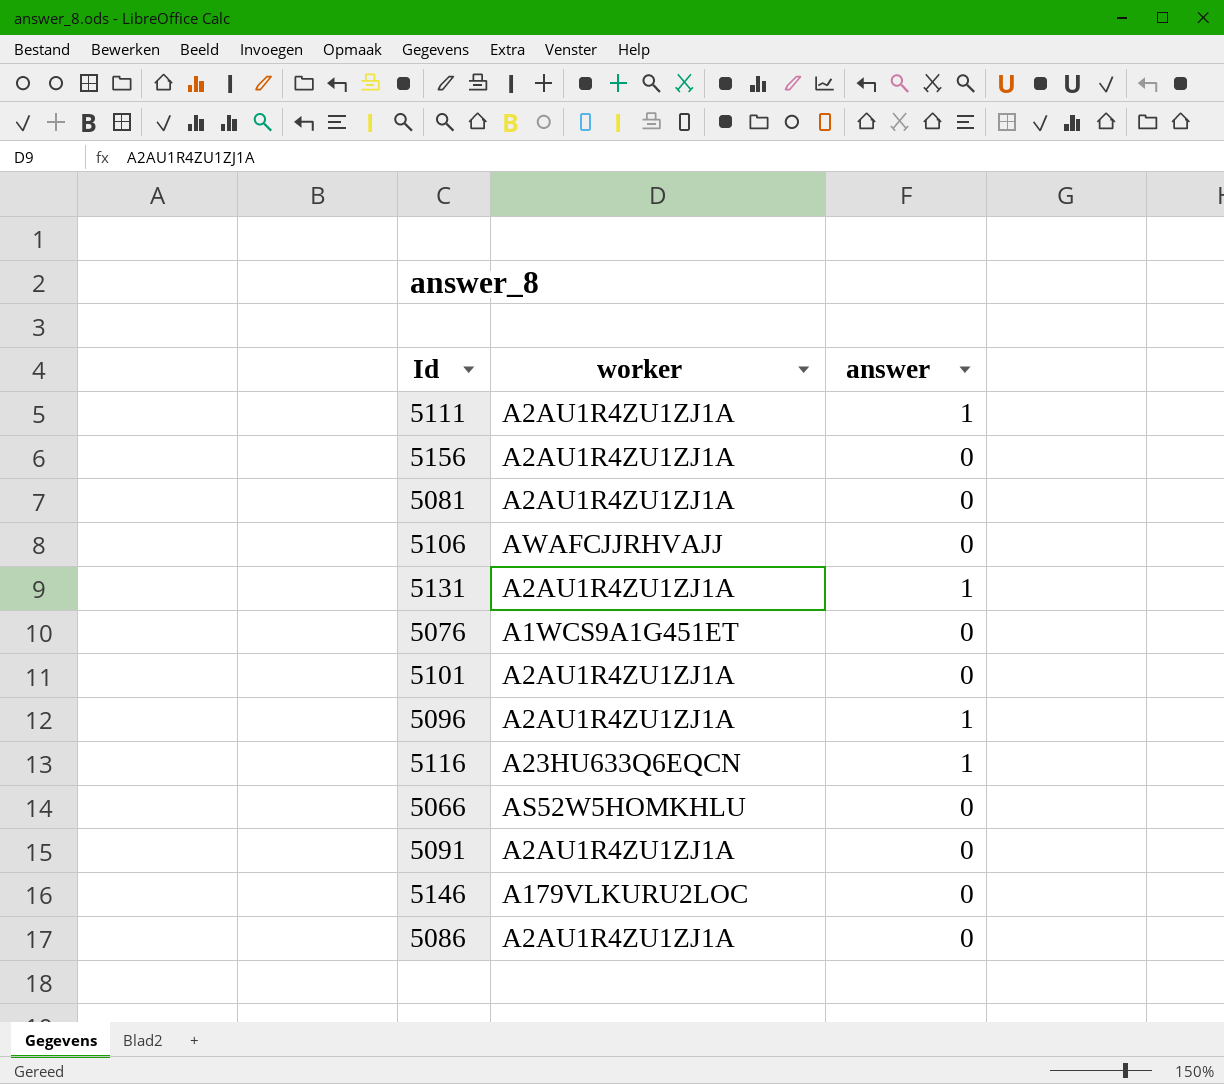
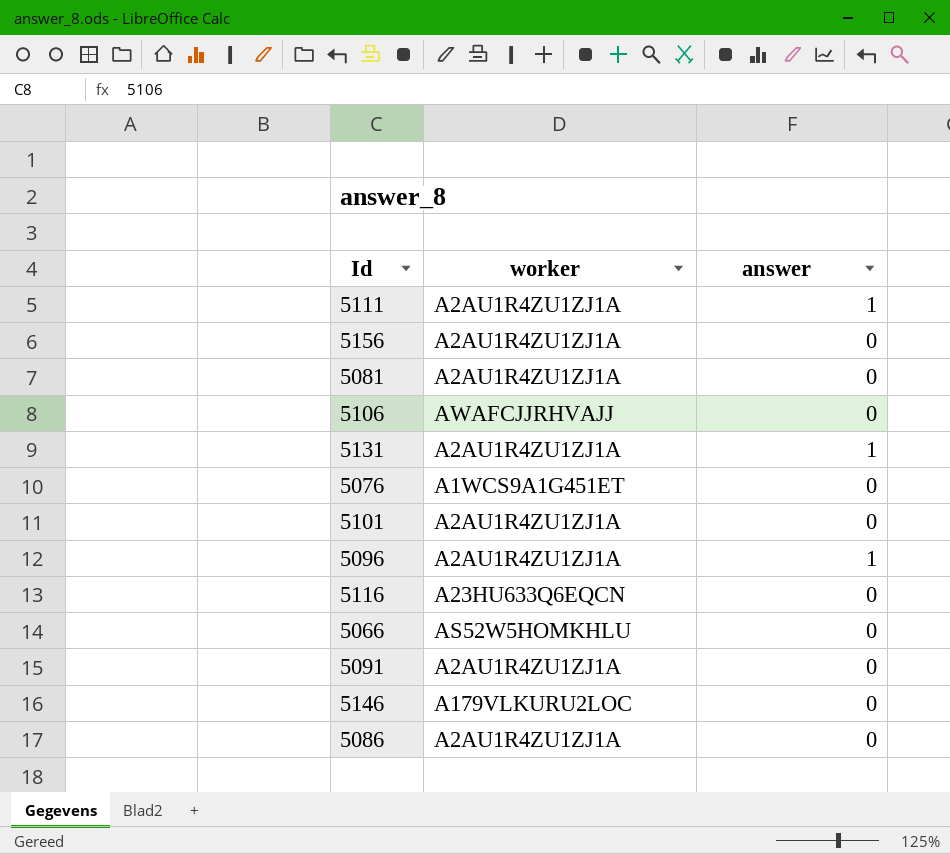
5116 | answer: 1 -> 0

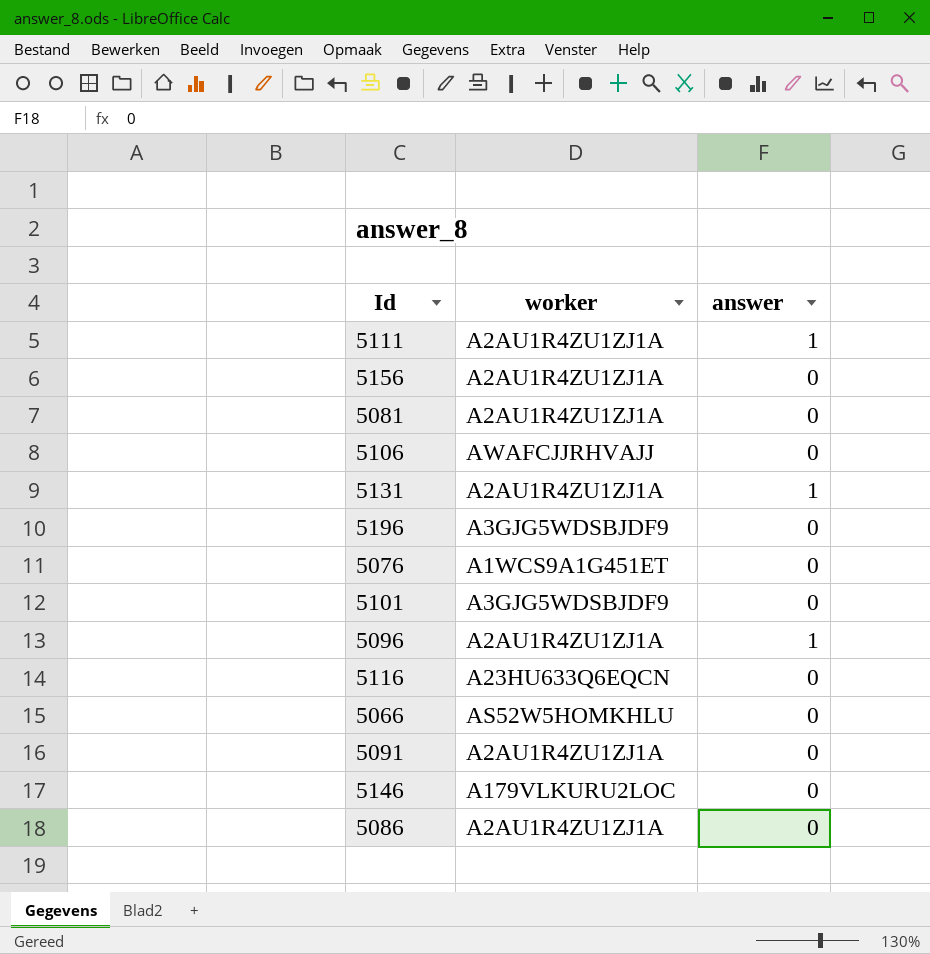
row 5196: none -> A3GJG5WDSBJDF9 | 0
5101 | worker: A2AU1R4ZU1ZJ1A -> A3GJG5WDSBJDF9

